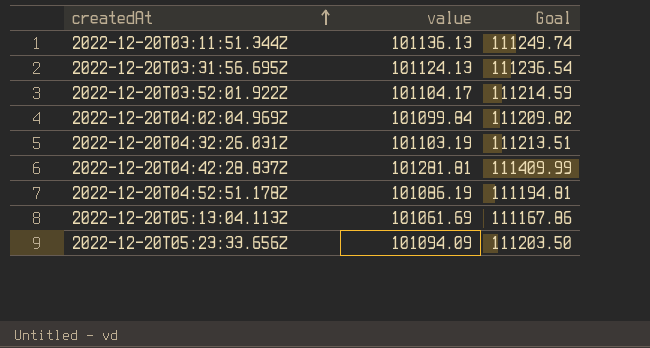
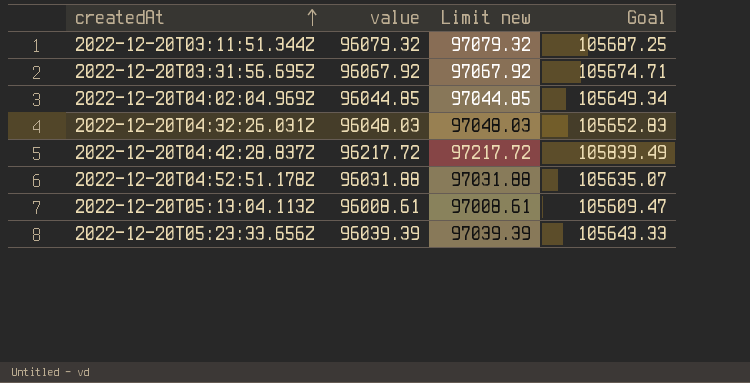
column Limit new | formula: none -> [value] + 1000
row 2022-12-20T03:52:01.922Z: 101104.17 | 111214.59 -> none
2022-12-20T03:11:51.344Z | value: 101136.13 -> 96079.32
2022-12-20T03:11:51.344Z | Goal: 111249.74 -> 105687.25
2022-12-20T03:31:56.695Z | value: 101124.13 -> 96067.92
2022-12-20T03:31:56.695Z | Goal: 111236.54 -> 105674.71
2022-12-20T04:02:04.969Z | value: 101099.84 -> 96044.85
2022-12-20T04:02:04.969Z | Goal: 111209.82 -> 105649.34
2022-12-20T04:32:26.031Z | value: 101103.19 -> 96048.03
2022-12-20T04:32:26.031Z | Goal: 111213.51 -> 105652.83
2022-12-20T04:42:28.837Z | value: 101281.81 -> 96217.72
2022-12-20T04:42:28.837Z | Goal: 111409.99 -> 105839.49
2022-12-20T04:52:51.178Z | value: 101086.19 -> 96031.88
2022-12-20T04:52:51.178Z | Goal: 111194.81 -> 105635.07
2022-12-20T05:13:04.113Z | value: 101061.69 -> 96008.61
2022-12-20T05:13:04.113Z | Goal: 111167.86 -> 105609.47
2022-12-20T05:23:33.656Z | value: 101094.09 -> 96039.39
2022-12-20T05:23:33.656Z | Goal: 111203.50 -> 105643.33

